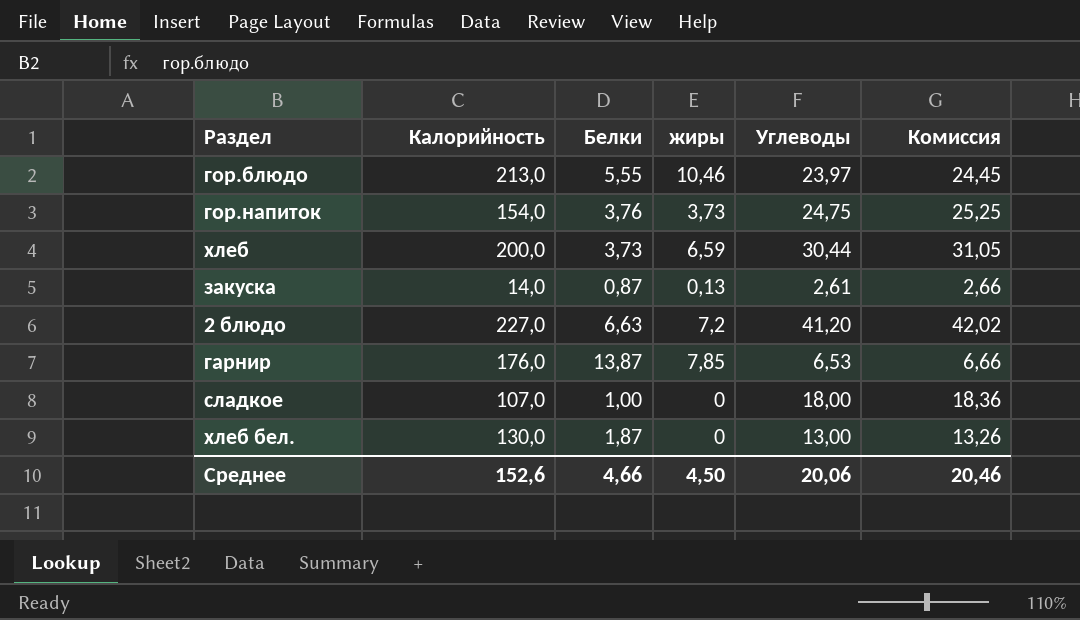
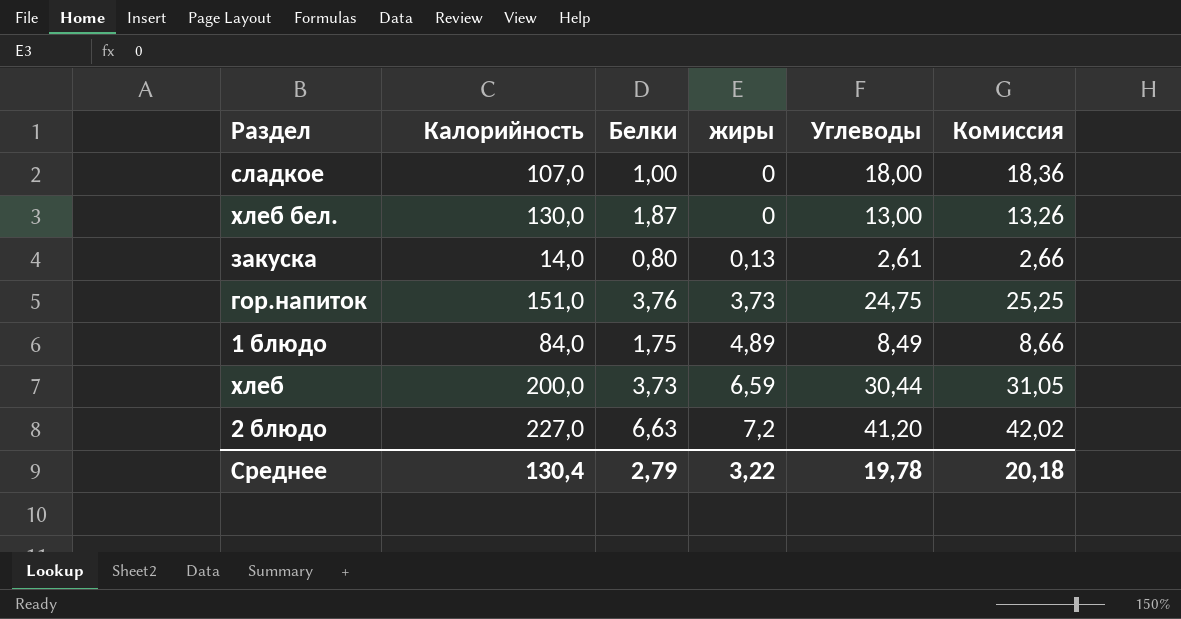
row order: none -> жиры ascending
row гор.блюдо: 213,0 | 5,55 | 10,46 | 23,97 | 24,45 -> none
row гарнир: 176,0 | 13,87 | 7,85 | 6,53 | 6,66 -> none
закуска | Белки: 0,87 -> 0,80
гор.напиток | Калорийность: 154,0 -> 151,0
row 1 блюдо: none -> 84,0 | 1,75 | 4,89 | 8,49 | 8,66
Среднее | Калорийность: 152,6 -> 130,4
Среднее | Белки: 4,66 -> 2,79
Среднее | жиры: 4,50 -> 3,22
Среднее | Углеводы: 20,06 -> 19,78
Среднее | Комиссия: 20,46 -> 20,18

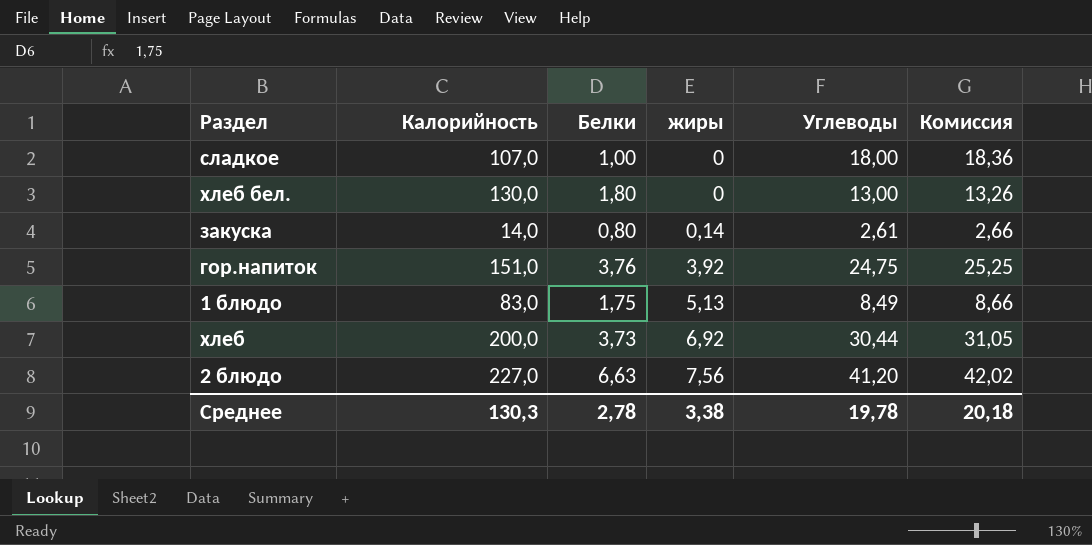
хлеб бел. | Белки: 1,87 -> 1,80
закуска | жиры: 0,13 -> 0,14
гор.напиток | жиры: 3,73 -> 3,92
1 блюдо | Калорийность: 84,0 -> 83,0
1 блюдо | жиры: 4,89 -> 5,13
хлеб | жиры: 6,59 -> 6,92
2 блюдо | жиры: 7,2 -> 7,56
Среднее | Калорийность: 130,4 -> 130,3
Среднее | Белки: 2,79 -> 2,78
Среднее | жиры: 3,22 -> 3,38

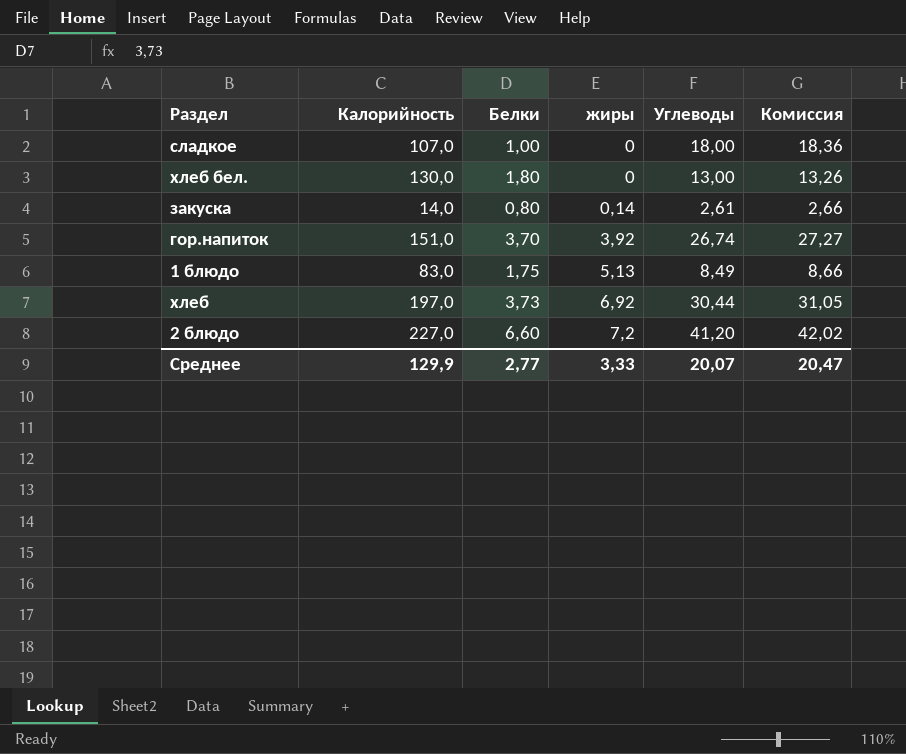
гор.напиток | Белки: 3,76 -> 3,70
гор.напиток | Углеводы: 24,75 -> 26,74
гор.напиток | Комиссия: 25,25 -> 27,27
хлеб | Калорийность: 200,0 -> 197,0
2 блюдо | Белки: 6,63 -> 6,60
2 блюдо | жиры: 7,56 -> 7,2
Среднее | Калорийность: 130,3 -> 129,9
Среднее | Белки: 2,78 -> 2,77
Среднее | жиры: 3,38 -> 3,33
Среднее | Углеводы: 19,78 -> 20,07
Среднее | Комиссия: 20,18 -> 20,47

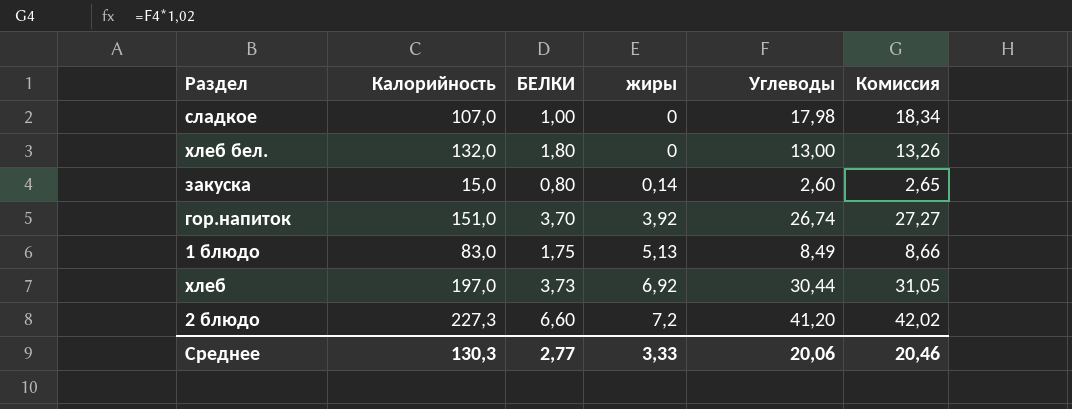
column name: Белки -> БЕЛКИ
сладкое | Углеводы: 18,00 -> 17,98
сладкое | Комиссия: 18,36 -> 18,34
хлеб бел. | Калорийность: 130,0 -> 132,0
закуска | Калорийность: 14,0 -> 15,0
закуска | Углеводы: 2,61 -> 2,60
закуска | Комиссия: 2,66 -> 2,65
2 блюдо | Калорийность: 227,0 -> 227,3
Среднее | Калорийность: 129,9 -> 130,3
Среднее | Углеводы: 20,07 -> 20,06
Среднее | Комиссия: 20,47 -> 20,46

